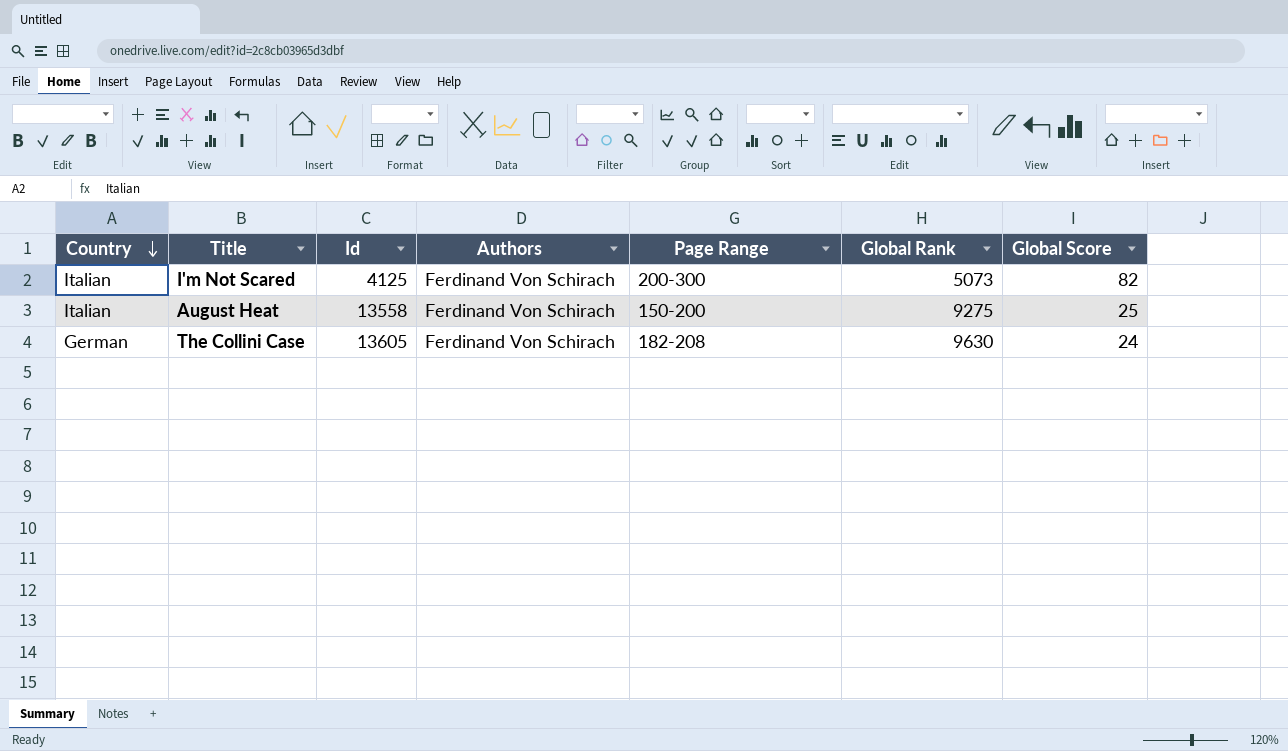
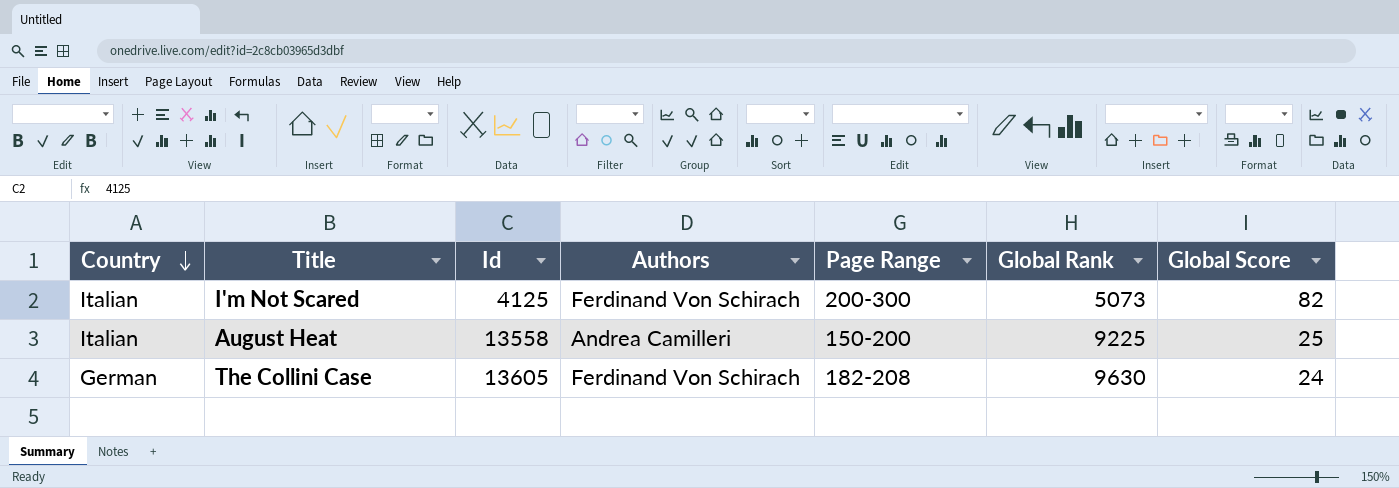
August Heat | Authors: Ferdinand Von Schirach -> Andrea Camilleri
August Heat | Global Rank: 9275 -> 9225

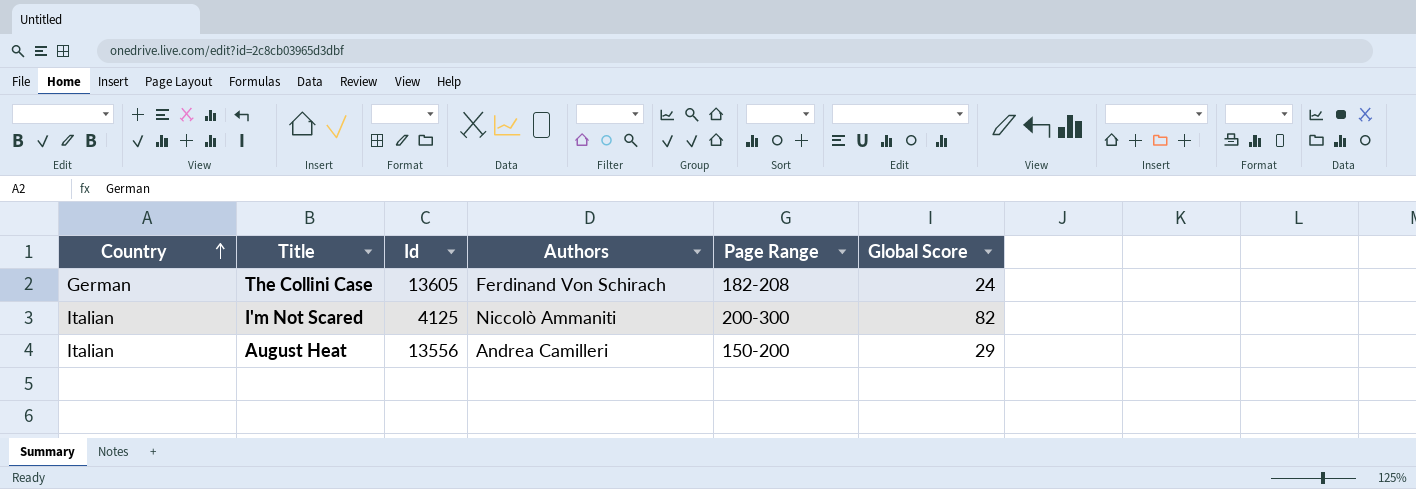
row order: Country descending -> Country ascending
column Global Rank | position: 6 -> none
I'm Not Scared | Authors: Ferdinand Von Schirach -> Niccolò Ammaniti
August Heat | Id: 13558 -> 13556
August Heat | Global Score: 25 -> 29

